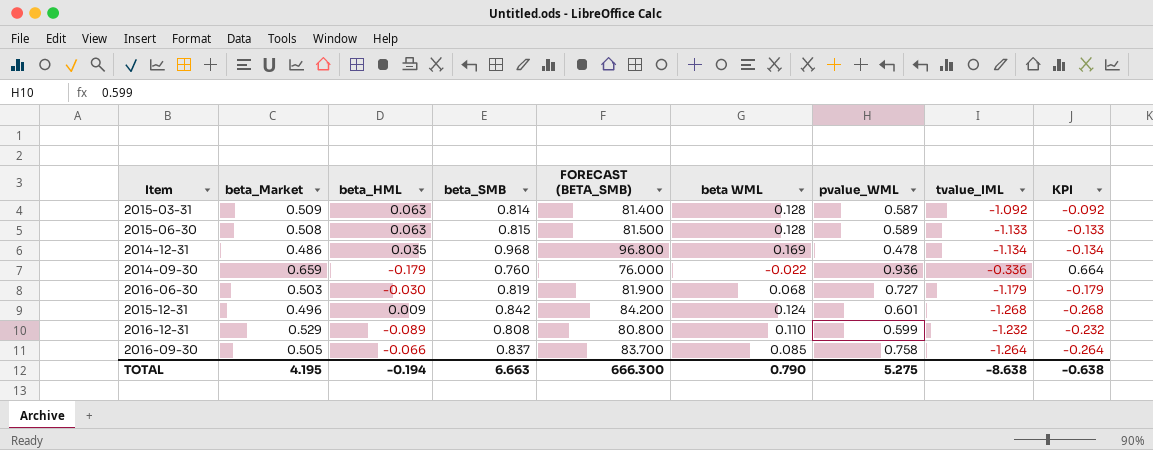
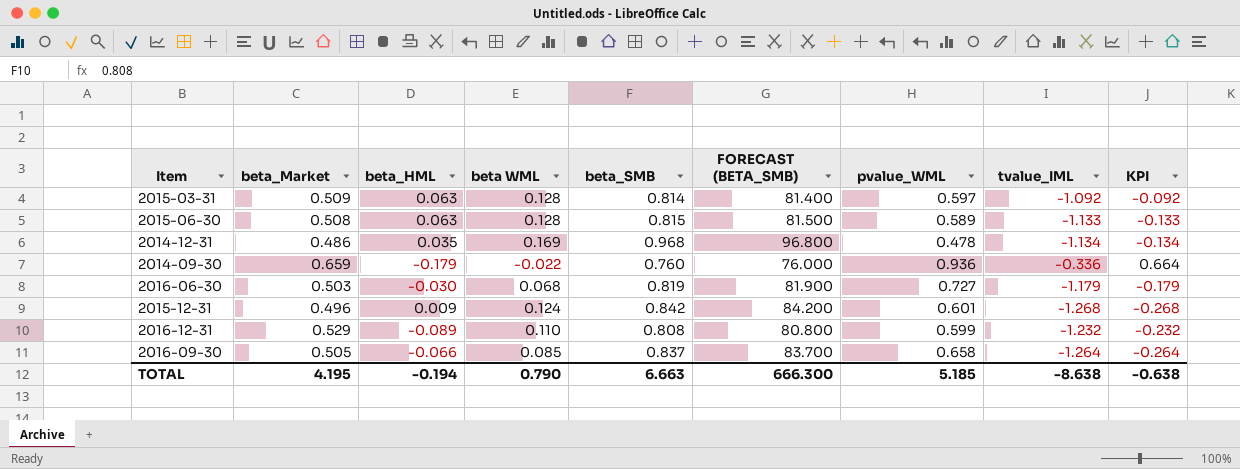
column beta WML | position: 6 -> 4
2015-03-31 | pvalue_WML: 0.587 -> 0.597
2016-09-30 | pvalue_WML: 0.758 -> 0.658
TOTAL | pvalue_WML: 5.275 -> 5.185

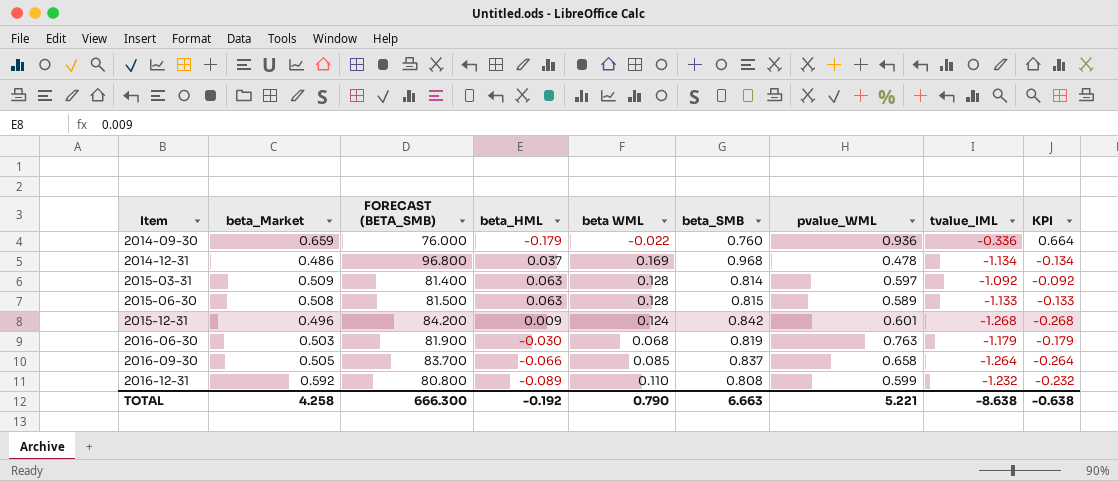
row order: none -> Item ascending
column FORECAST (BETA_SMB) | position: 6 -> 3
2014-12-31 | beta_HML: 0.035 -> 0.037
2016-06-30 | pvalue_WML: 0.727 -> 0.763
2016-12-31 | beta_Market: 0.529 -> 0.592
TOTAL | beta_Market: 4.195 -> 4.258
TOTAL | beta_HML: -0.194 -> -0.192
TOTAL | pvalue_WML: 5.185 -> 5.221

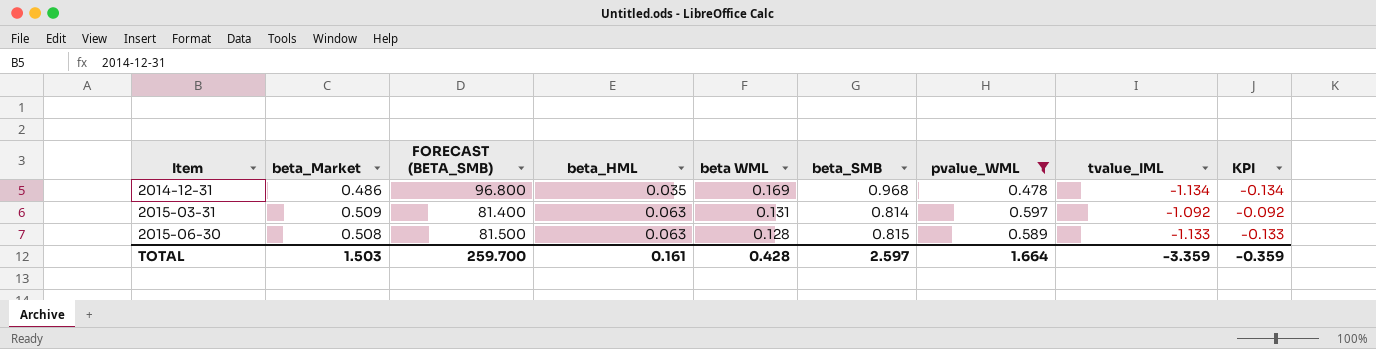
filter: none -> pvalue_WML <= 0.597
2014-12-31 | beta_HML: 0.037 -> 0.035
2015-03-31 | beta WML: 0.128 -> 0.131
TOTAL | beta_Market: 4.258 -> 1.503
TOTAL | FORECAST (BETA_SMB): 666.300 -> 259.700
TOTAL | beta_HML: -0.192 -> 0.161
TOTAL | beta WML: 0.790 -> 0.428
TOTAL | beta_SMB: 6.663 -> 2.597
TOTAL | pvalue_WML: 5.221 -> 1.664
TOTAL | tvalue_IML: -8.638 -> -3.359
TOTAL | KPI: -0.638 -> -0.359

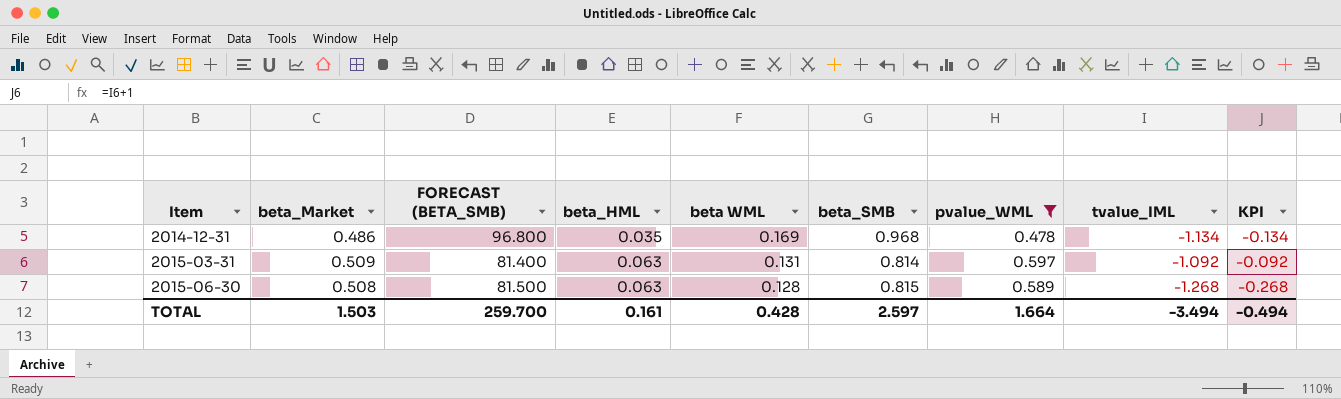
2015-06-30 | tvalue_IML: -1.133 -> -1.268
2015-06-30 | KPI: -0.133 -> -0.268
TOTAL | tvalue_IML: -3.359 -> -3.494
TOTAL | KPI: -0.359 -> -0.494

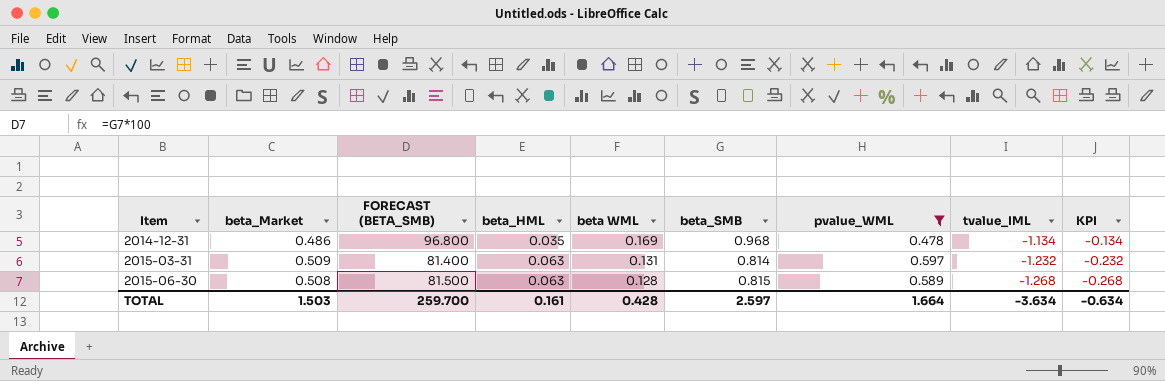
2015-03-31 | tvalue_IML: -1.092 -> -1.232
2015-03-31 | KPI: -0.092 -> -0.232
TOTAL | tvalue_IML: -3.494 -> -3.634
TOTAL | KPI: -0.494 -> -0.634

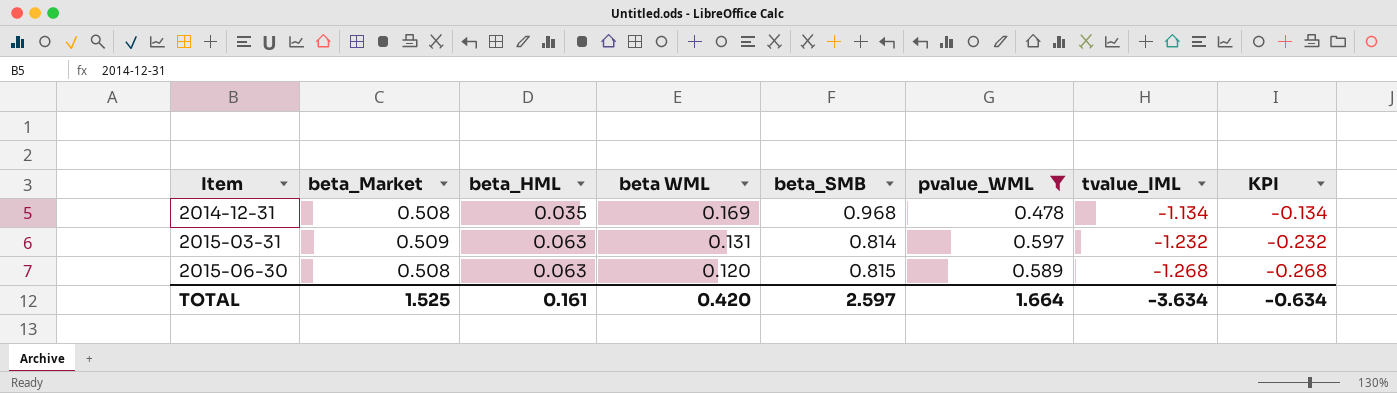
column FORECAST (BETA_SMB) | formula: [beta_SMB] * 100 -> none
2014-12-31 | beta_Market: 0.486 -> 0.508
2015-06-30 | beta WML: 0.128 -> 0.120
TOTAL | beta_Market: 1.503 -> 1.525
TOTAL | beta WML: 0.428 -> 0.420

